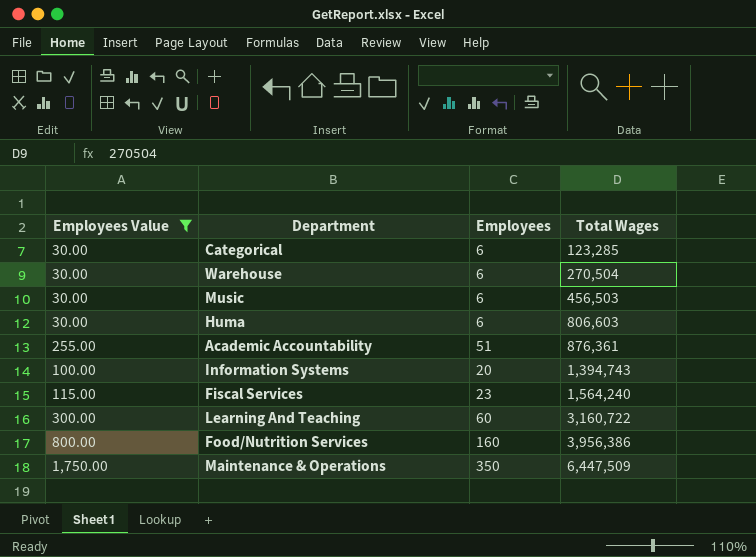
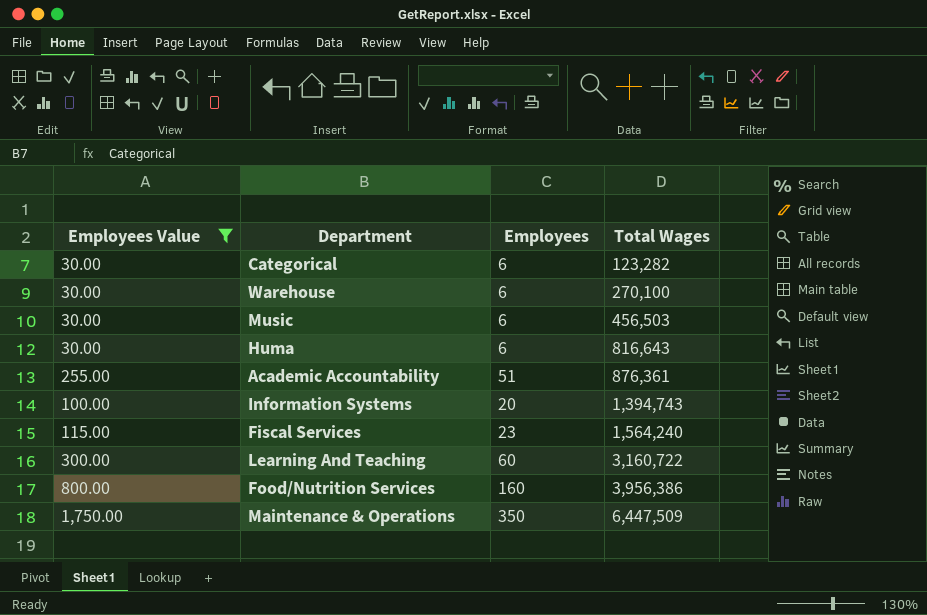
Categorical | Total Wages: 123,285 -> 123,282
Warehouse | Total Wages: 270,504 -> 270,100
Huma | Total Wages: 806,603 -> 816,643

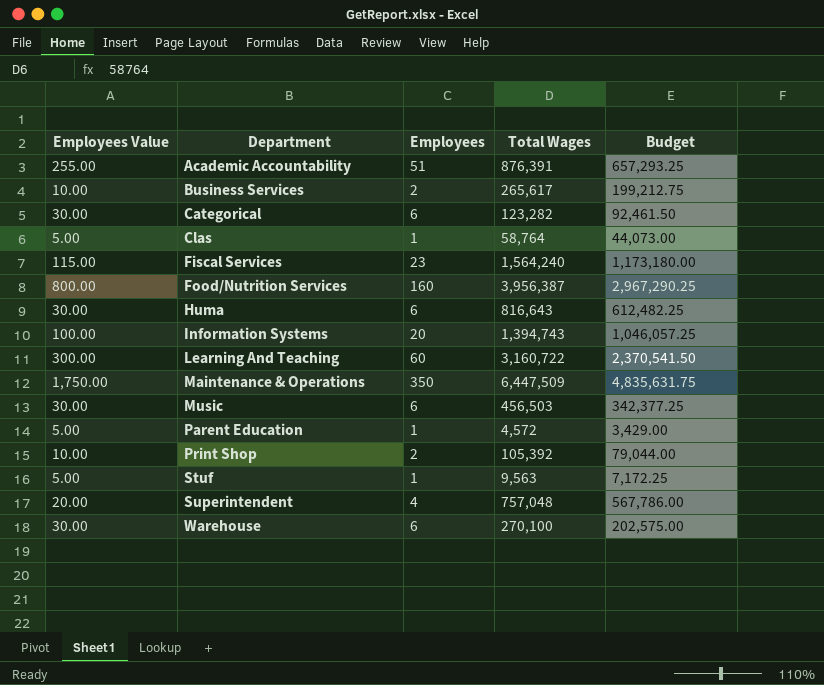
filter: Employees Value >= 30.00 -> none
row order: Total Wages ascending -> Department ascending
column Budget | formula: none -> [Total Wages] * 0.75
Academic Accountability | Total Wages: 876,361 -> 876,391
Food/Nutrition Services | Total Wages: 3,956,386 -> 3,956,387

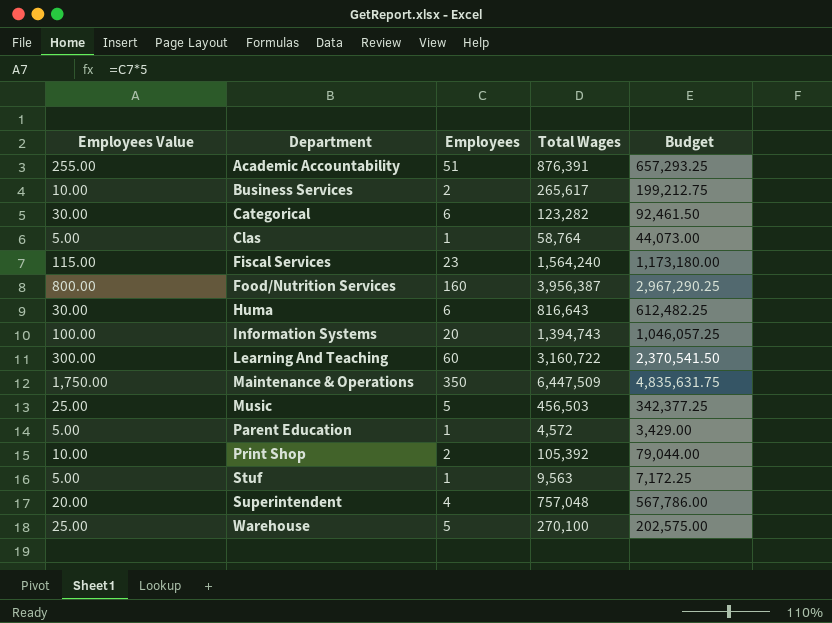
Music | Employees Value: 30.00 -> 25.00
Music | Employees: 6 -> 5
Warehouse | Employees Value: 30.00 -> 25.00
Warehouse | Employees: 6 -> 5

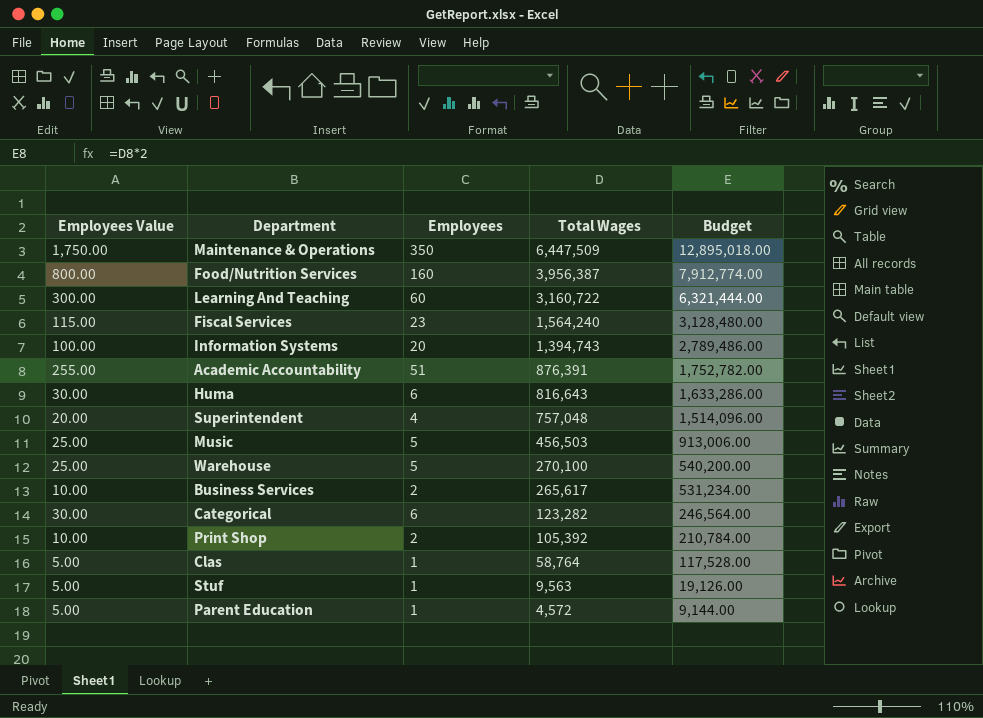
row order: Department ascending -> Total Wages descending
column Budget | formula: [Total Wages] * 0.75 -> [Total Wages] * 2

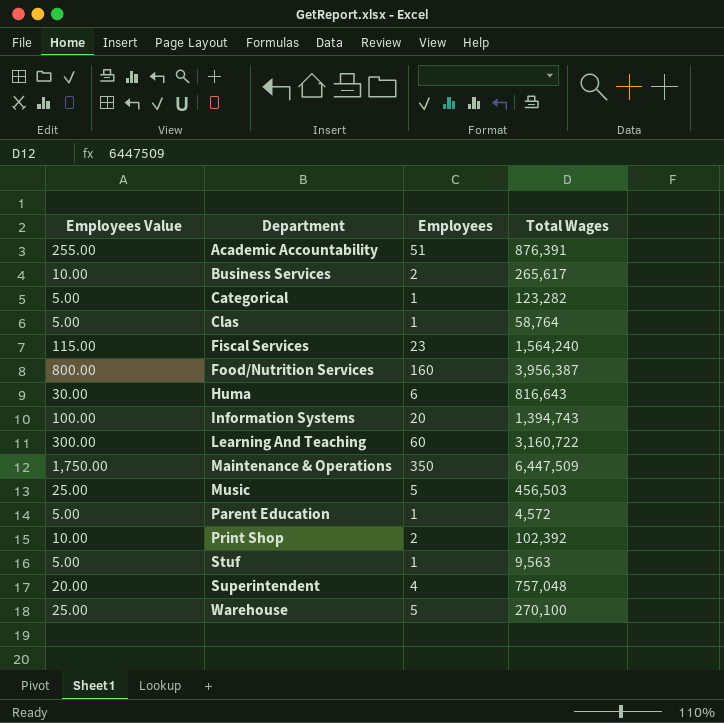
row order: Total Wages descending -> Department ascending
column Budget | formula: [Total Wages] * 2 -> none
Categorical | Employees Value: 30.00 -> 5.00
Categorical | Employees: 6 -> 1
Print Shop | Total Wages: 105,392 -> 102,392

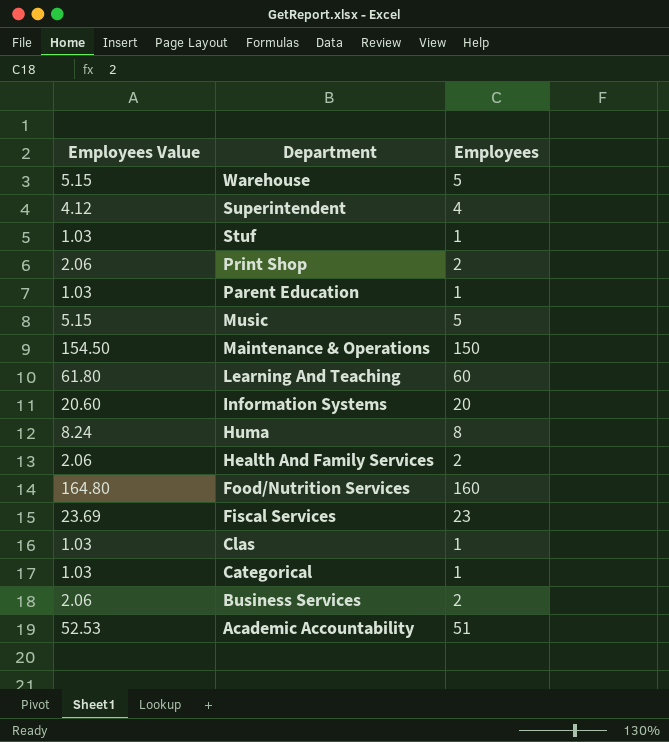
row order: Department ascending -> Department descending
column Total Wages | position: 4 -> none
column Employees Value | formula: [Employees] * 5 -> [Employees] * 1.03
Maintenance & Operations | Employees: 350 -> 150
Huma | Employees: 6 -> 8
row Health And Family Services: none -> 2.06 | 2

